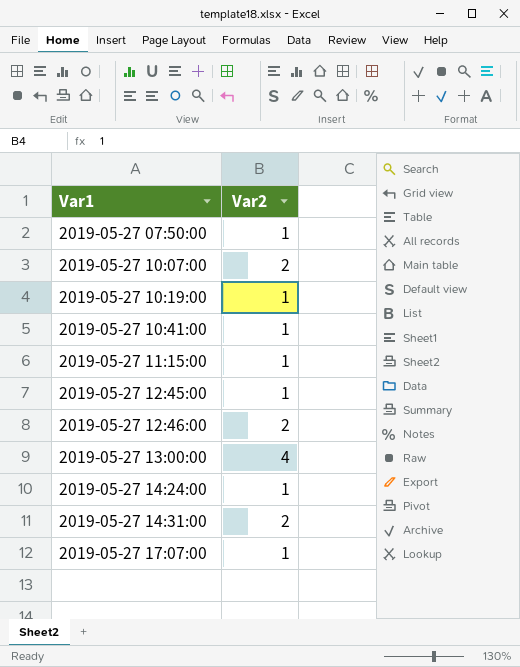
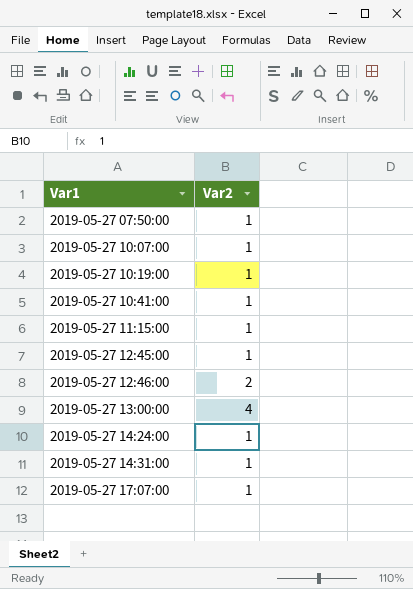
2019-05-27 10:07:00 | Var2: 2 -> 1
2019-05-27 14:31:00 | Var2: 2 -> 1

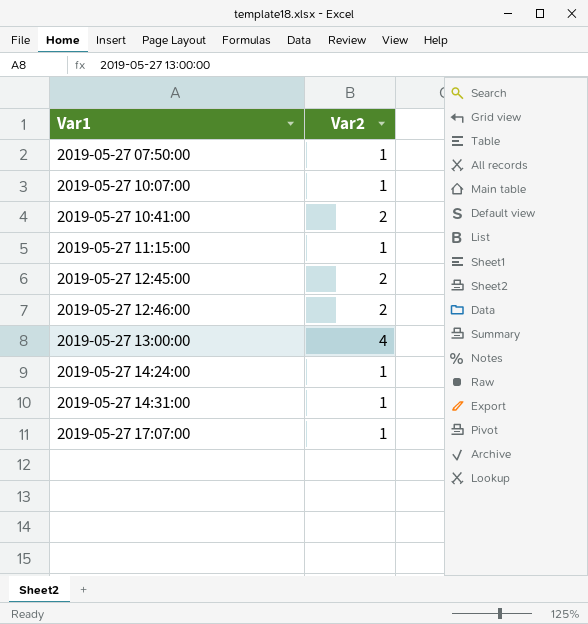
row 2019-05-27 10:19:00: 1 -> none
2019-05-27 10:41:00 | Var2: 1 -> 2
2019-05-27 12:45:00 | Var2: 1 -> 2

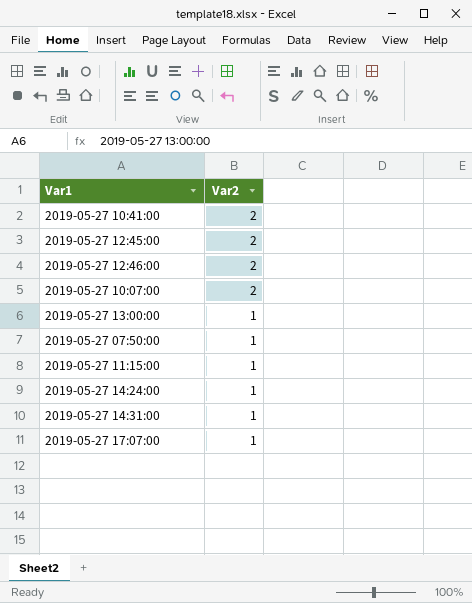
row order: Var1 ascending -> Var2 descending
2019-05-27 10:07:00 | Var2: 1 -> 2
2019-05-27 13:00:00 | Var2: 4 -> 1

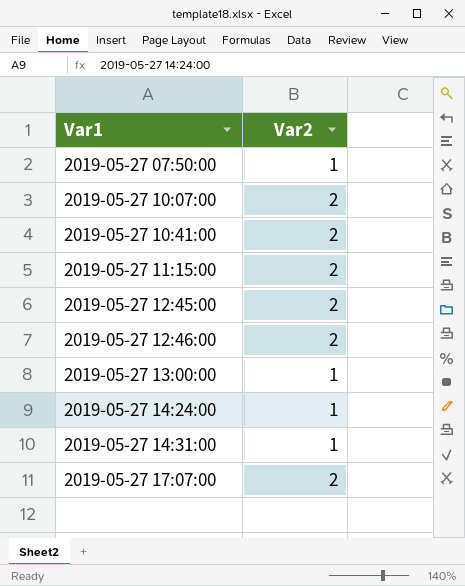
row order: Var2 descending -> Var1 ascending
2019-05-27 11:15:00 | Var2: 1 -> 2
2019-05-27 17:07:00 | Var2: 1 -> 2

